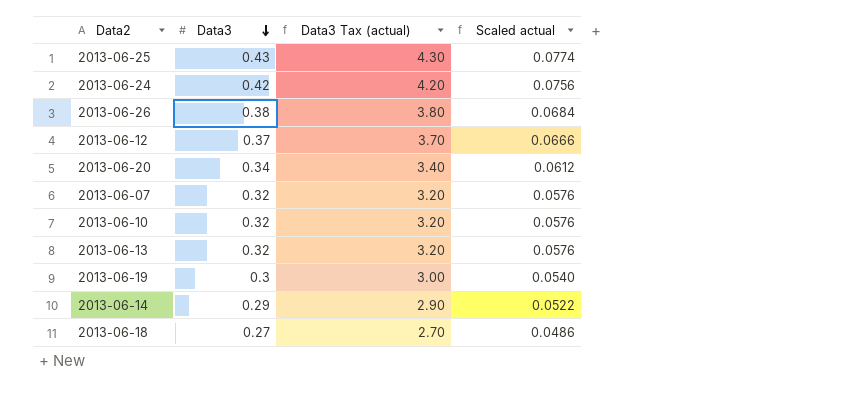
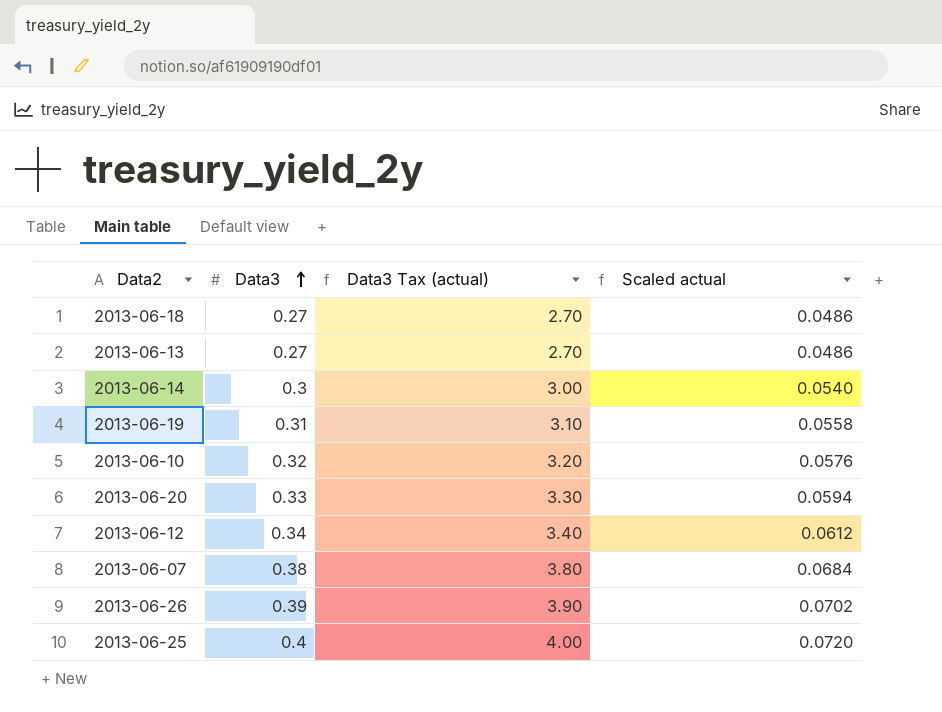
row order: Data3 descending -> Data3 ascending
row 2013-06-24: 0.42 | 4.20 | 0.0756 -> none
2013-06-13 | Data3: 0.32 -> 0.27
2013-06-13 | Data3 Tax (actual): 3.20 -> 2.70
2013-06-13 | Scaled actual: 0.0576 -> 0.0486
2013-06-14 | Data3: 0.29 -> 0.3
2013-06-14 | Data3 Tax (actual): 2.90 -> 3.00
2013-06-14 | Scaled actual: 0.0522 -> 0.0540
2013-06-19 | Data3: 0.3 -> 0.31
2013-06-19 | Data3 Tax (actual): 3.00 -> 3.10
2013-06-19 | Scaled actual: 0.0540 -> 0.0558
2013-06-20 | Data3: 0.34 -> 0.33
2013-06-20 | Data3 Tax (actual): 3.40 -> 3.30
2013-06-20 | Scaled actual: 0.0612 -> 0.0594
2013-06-12 | Data3: 0.37 -> 0.34
2013-06-12 | Data3 Tax (actual): 3.70 -> 3.40
2013-06-12 | Scaled actual: 0.0666 -> 0.0612
2013-06-07 | Data3: 0.32 -> 0.38
2013-06-07 | Data3 Tax (actual): 3.20 -> 3.80
2013-06-07 | Scaled actual: 0.0576 -> 0.0684
2013-06-26 | Data3: 0.38 -> 0.39
2013-06-26 | Data3 Tax (actual): 3.80 -> 3.90
2013-06-26 | Scaled actual: 0.0684 -> 0.0702
2013-06-25 | Data3: 0.43 -> 0.4
2013-06-25 | Data3 Tax (actual): 4.30 -> 4.00
2013-06-25 | Scaled actual: 0.0774 -> 0.0720

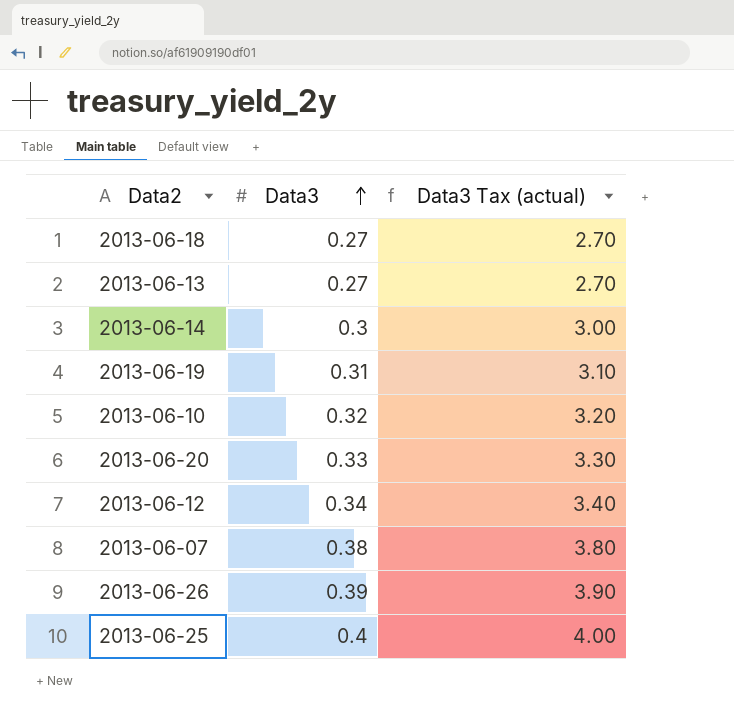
column Scaled actual | formula: [Data3] * 0.18 -> none

